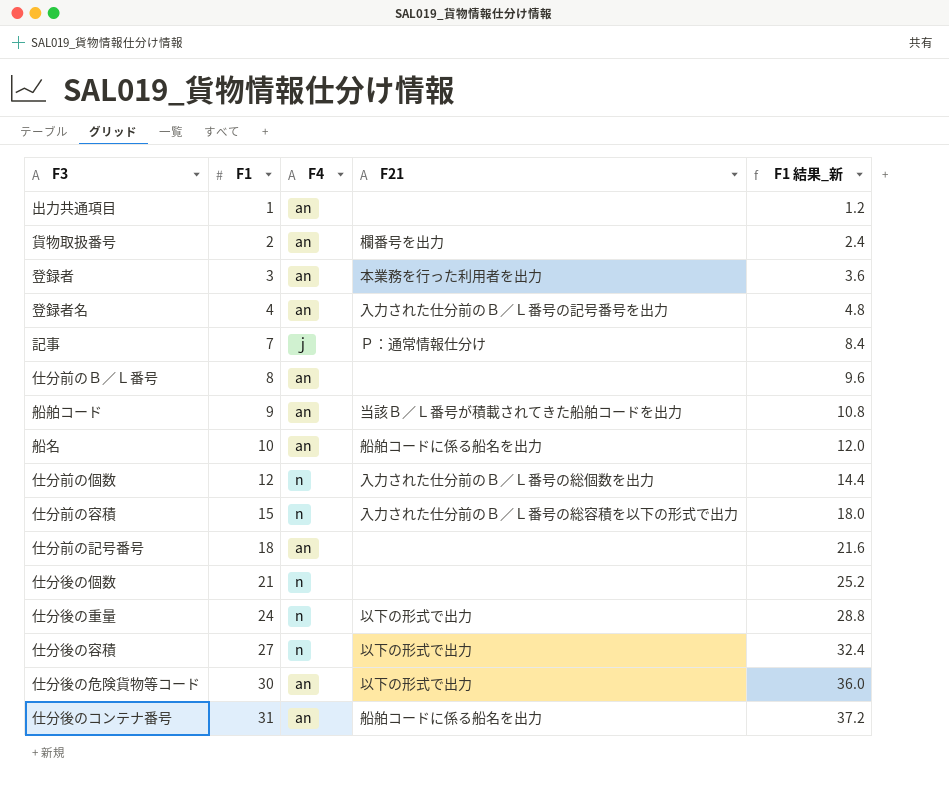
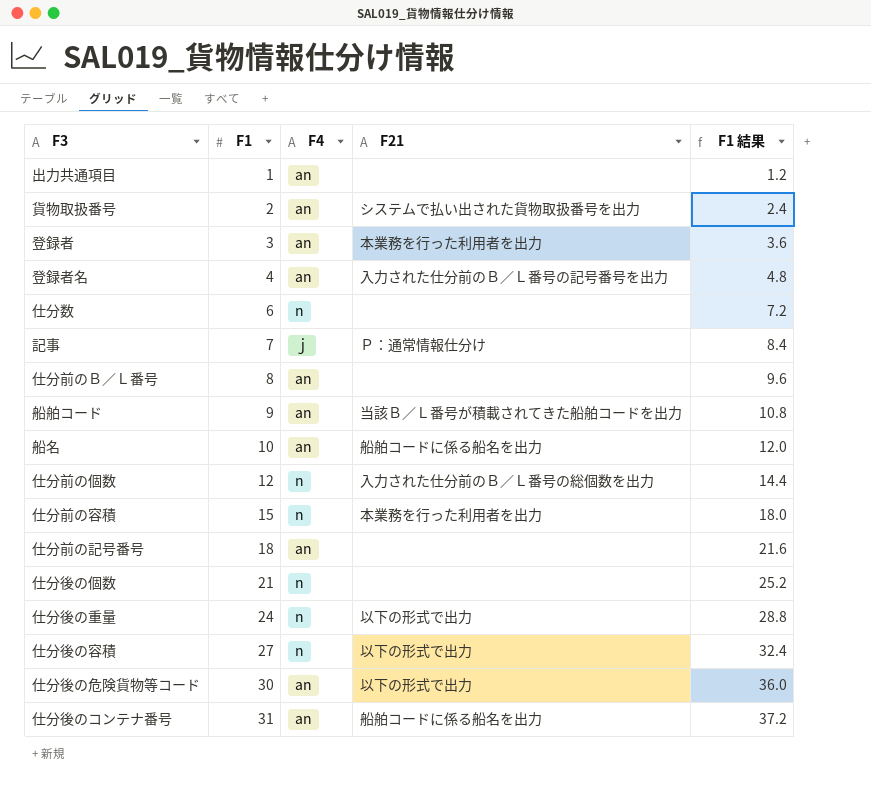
column name: F1 結果_新 -> F1 結果
貨物取扱番号 | F21: 欄番号を出力 -> システムで払い出された貨物取扱番号を出力
row 仕分数: none -> 6 | n | none | 7.2
仕分前の容積 | F21: 入力された仕分前のＢ／Ｌ番号の総容積を以下の形式で出力 -> 本業務を行った利用者を出力

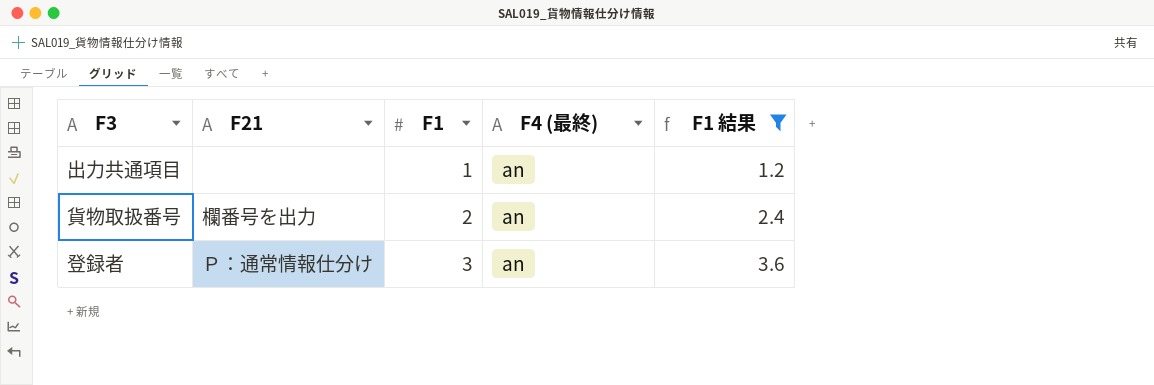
filter: none -> F1 結果 <= 3.6
column F21 | position: 4 -> 2
column name: F4 -> F4 (最終)
貨物取扱番号 | F21: システムで払い出された貨物取扱番号を出力 -> 欄番号を出力
登録者 | F21: 本業務を行った利用者を出力 -> Ｐ：通常情報仕分け

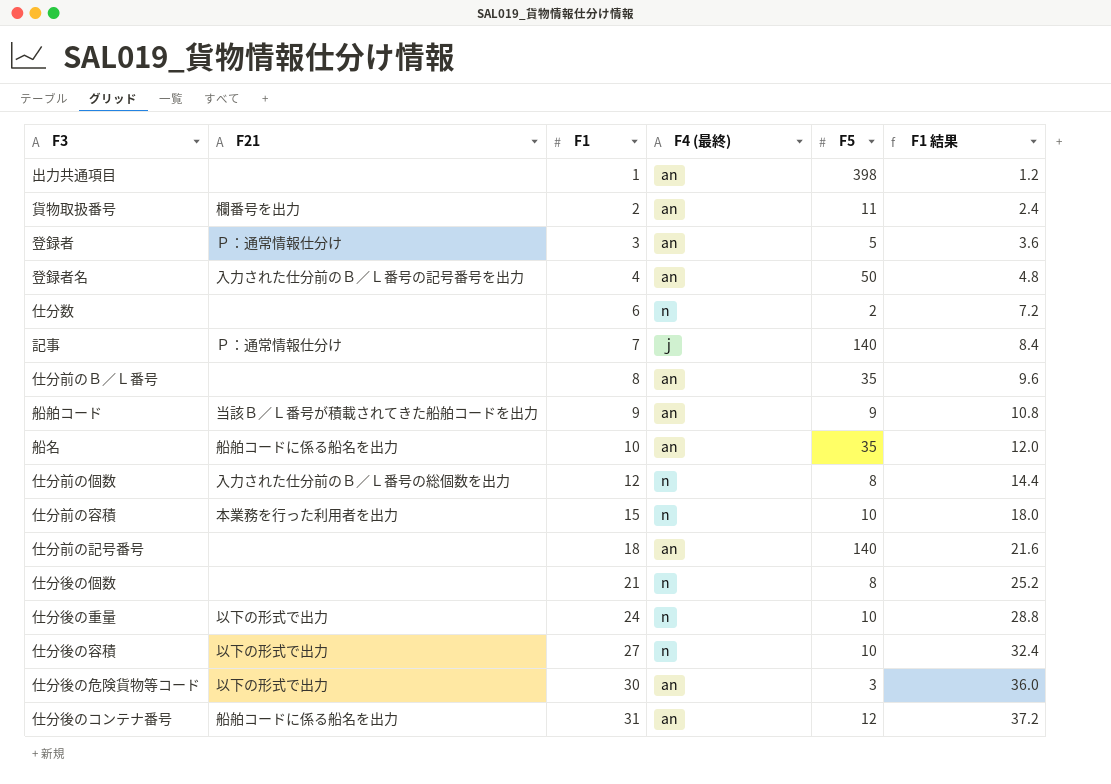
filter: F1 結果 <= 3.6 -> none
column F5 | position: none -> 5

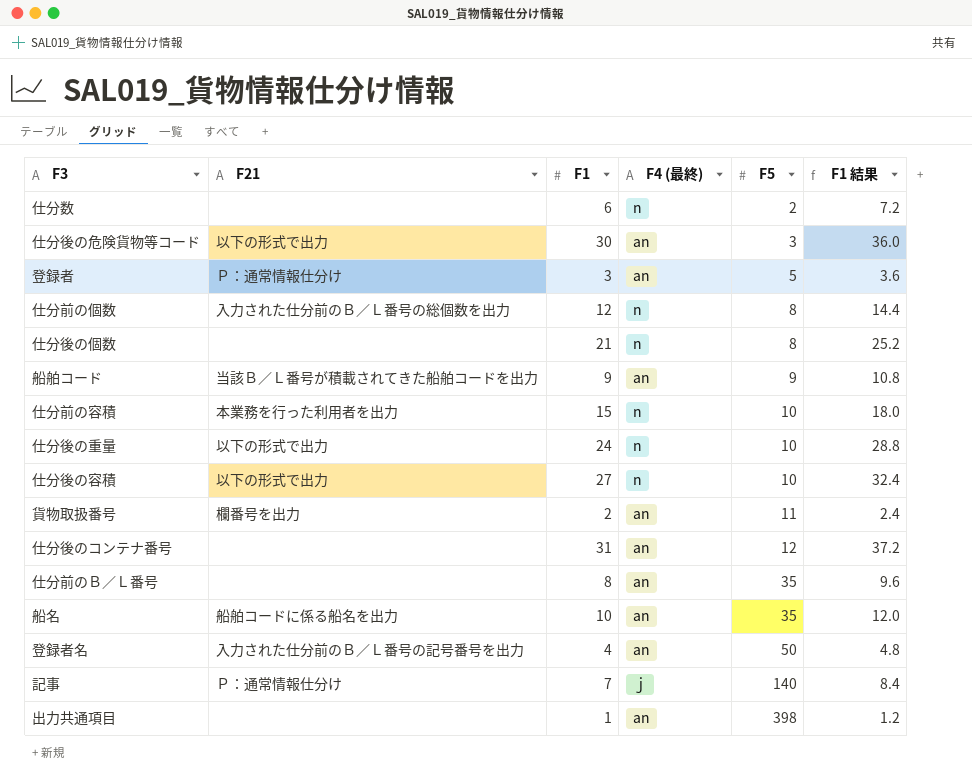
row order: F1 ascending -> F5 ascending
row 仕分前の記号番号: none | 18 | an | 140 | 21.6 -> none
仕分後のコンテナ番号 | F21: 船舶コードに係る船名を出力 -> none

